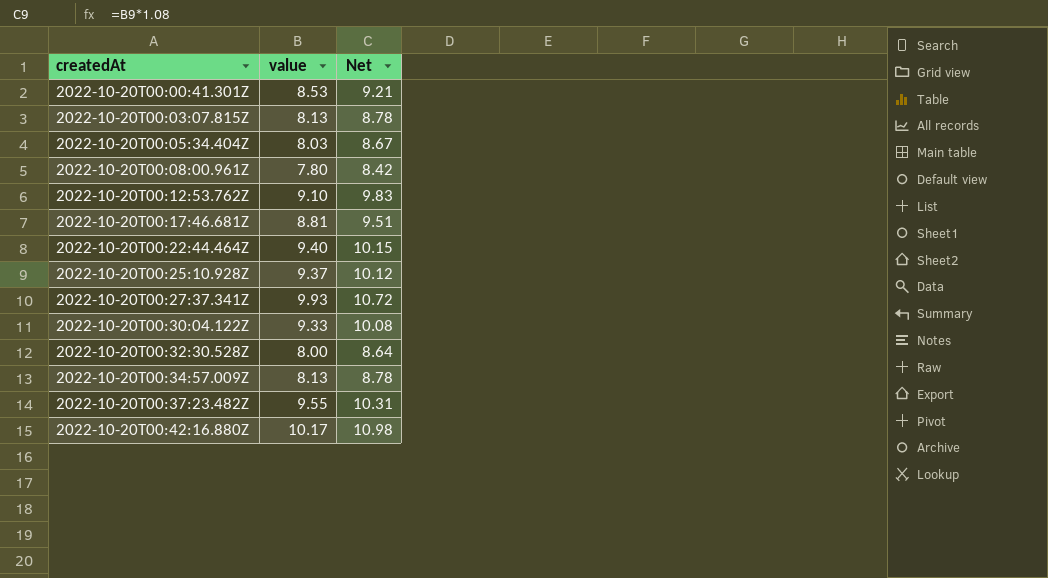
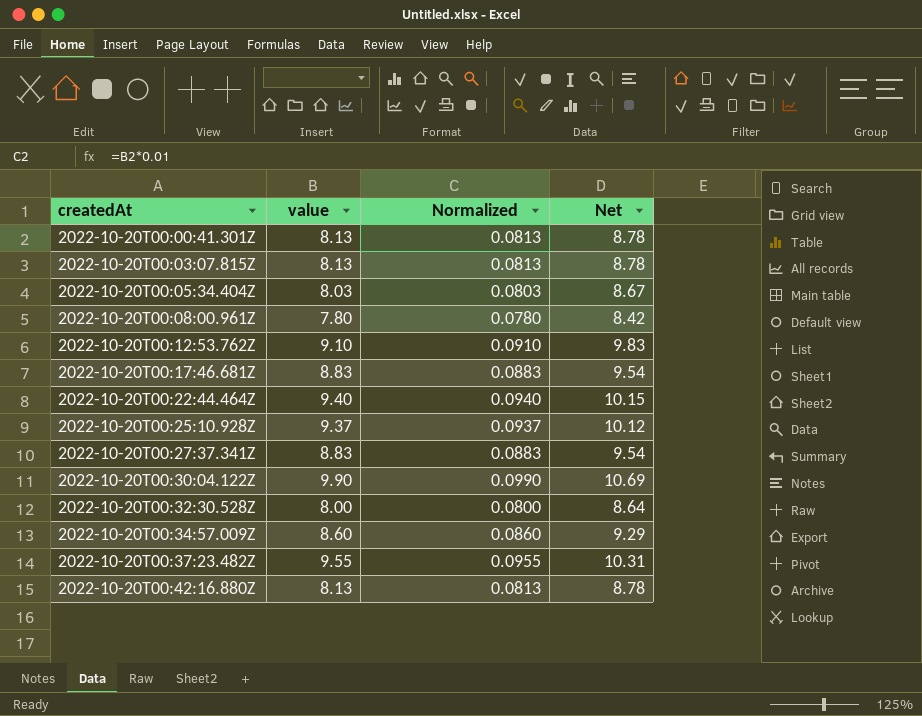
column Normalized | formula: none -> [value] * 0.01
2022-10-20T00:00:41.301Z | value: 8.53 -> 8.13
2022-10-20T00:00:41.301Z | Net: 9.21 -> 8.78
2022-10-20T00:17:46.681Z | value: 8.81 -> 8.83
2022-10-20T00:17:46.681Z | Net: 9.51 -> 9.54
2022-10-20T00:27:37.341Z | value: 9.93 -> 8.83
2022-10-20T00:27:37.341Z | Net: 10.72 -> 9.54
2022-10-20T00:30:04.122Z | value: 9.33 -> 9.90
2022-10-20T00:30:04.122Z | Net: 10.08 -> 10.69
2022-10-20T00:34:57.009Z | value: 8.13 -> 8.60
2022-10-20T00:34:57.009Z | Net: 8.78 -> 9.29
2022-10-20T00:42:16.880Z | value: 10.17 -> 8.13
2022-10-20T00:42:16.880Z | Net: 10.98 -> 8.78

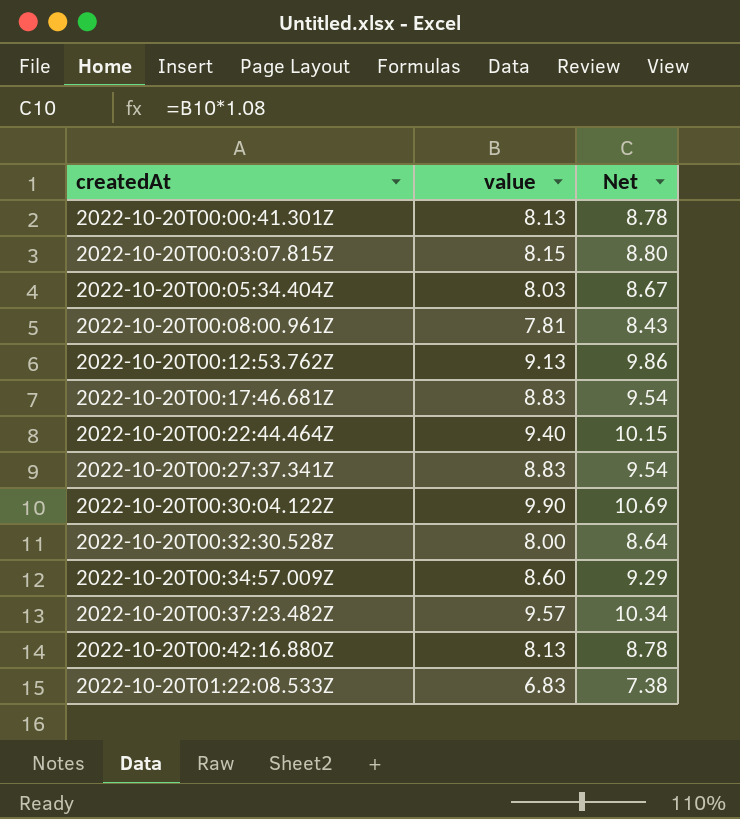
column Normalized | formula: [value] * 0.01 -> none
row 2022-10-20T00:25:10.928Z: 9.37 | 0.0937 | 10.12 -> none
2022-10-20T00:03:07.815Z | value: 8.13 -> 8.15
2022-10-20T00:03:07.815Z | Net: 8.78 -> 8.80
2022-10-20T00:08:00.961Z | value: 7.80 -> 7.81
2022-10-20T00:08:00.961Z | Net: 8.42 -> 8.43
2022-10-20T00:12:53.762Z | value: 9.10 -> 9.13
2022-10-20T00:12:53.762Z | Net: 9.83 -> 9.86
2022-10-20T00:37:23.482Z | value: 9.55 -> 9.57
2022-10-20T00:37:23.482Z | Net: 10.31 -> 10.34
row 2022-10-20T01:22:08.533Z: none -> 6.83 | 7.38

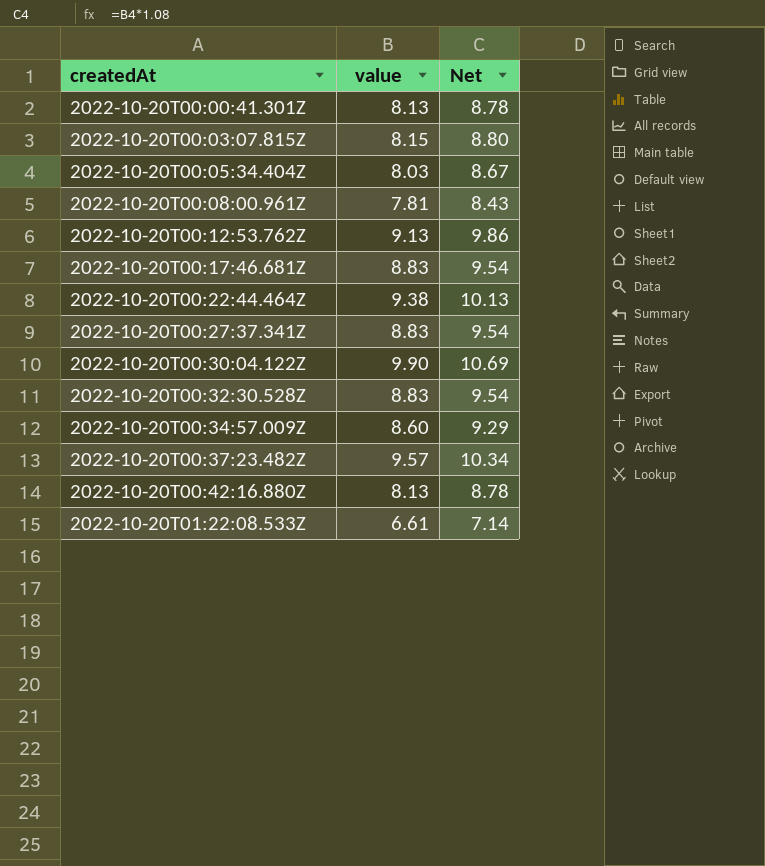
2022-10-20T00:22:44.464Z | value: 9.40 -> 9.38
2022-10-20T00:22:44.464Z | Net: 10.15 -> 10.13
2022-10-20T00:32:30.528Z | value: 8.00 -> 8.83
2022-10-20T00:32:30.528Z | Net: 8.64 -> 9.54
2022-10-20T01:22:08.533Z | value: 6.83 -> 6.61
2022-10-20T01:22:08.533Z | Net: 7.38 -> 7.14

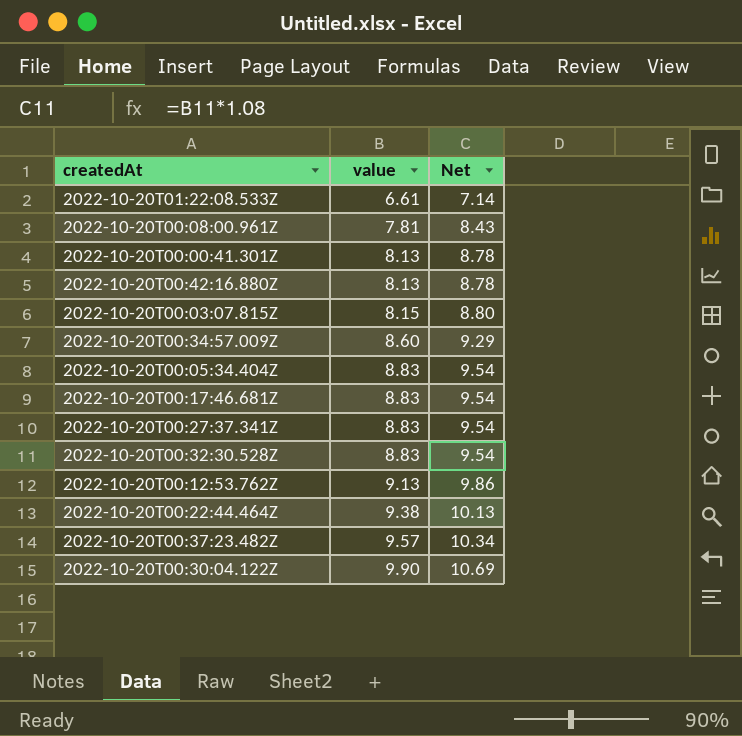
row order: createdAt ascending -> value ascending
2022-10-20T00:05:34.404Z | value: 8.03 -> 8.83
2022-10-20T00:05:34.404Z | Net: 8.67 -> 9.54

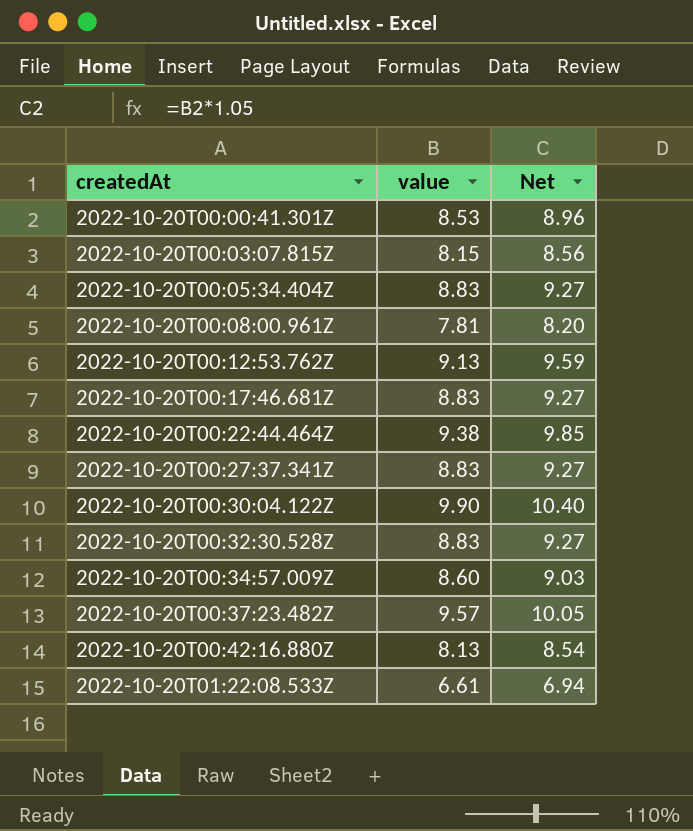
row order: value ascending -> createdAt ascending
column Net | formula: [value] * 1.08 -> [value] * 1.05
2022-10-20T00:00:41.301Z | value: 8.13 -> 8.53

